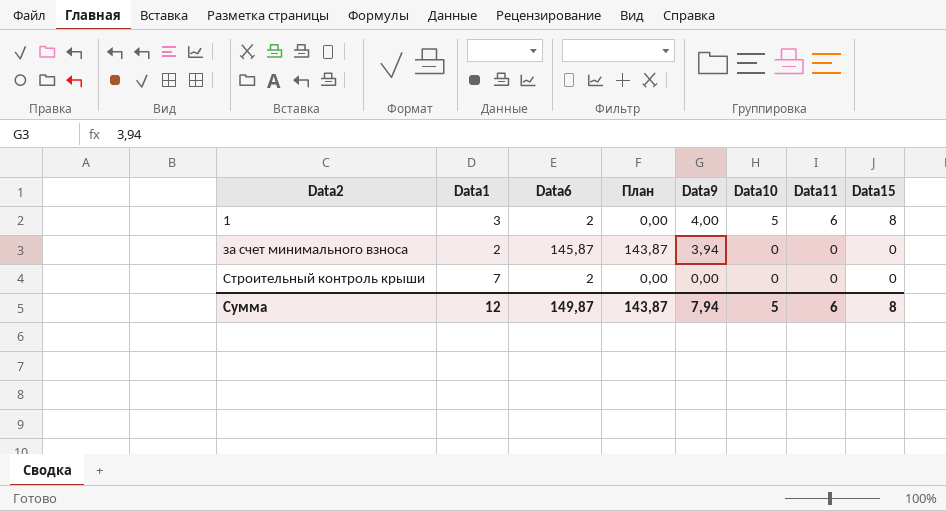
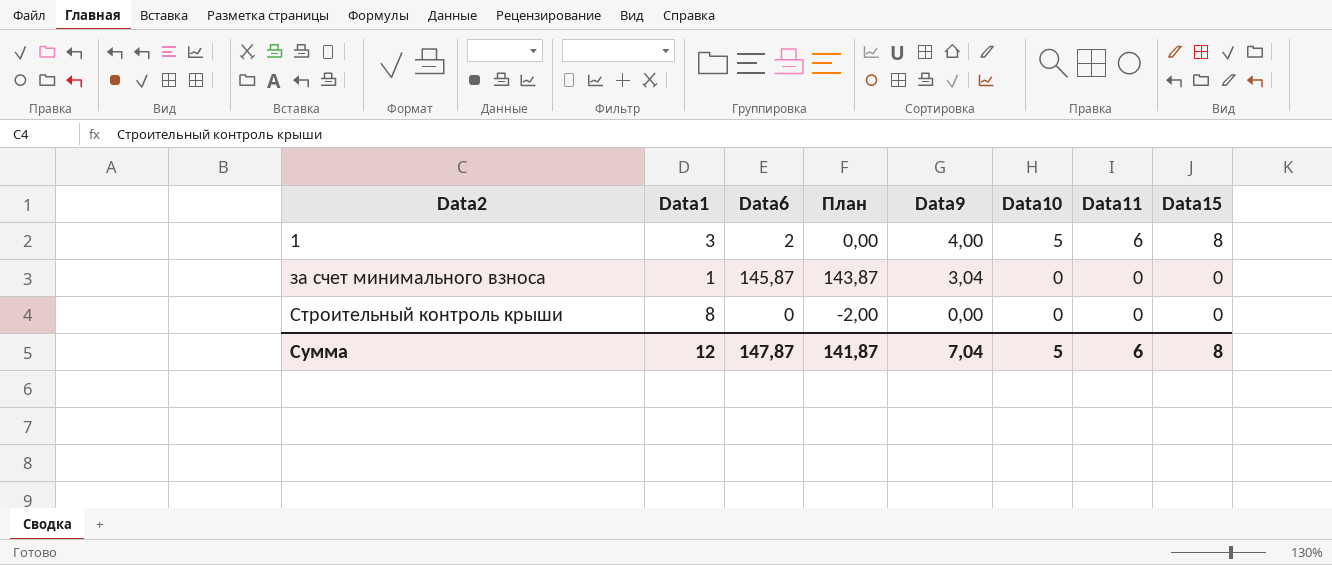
за счет минимального взноса | Data1: 2 -> 1
за счет минимального взноса | Data9: 3,94 -> 3,04
Строительный контроль крыши | Data1: 7 -> 8
Строительный контроль крыши | Data6: 2 -> 0
Строительный контроль крыши | План: 0,00 -> -2,00
Сумма | Data6: 149,87 -> 147,87
Сумма | План: 143,87 -> 141,87
Сумма | Data9: 7,94 -> 7,04

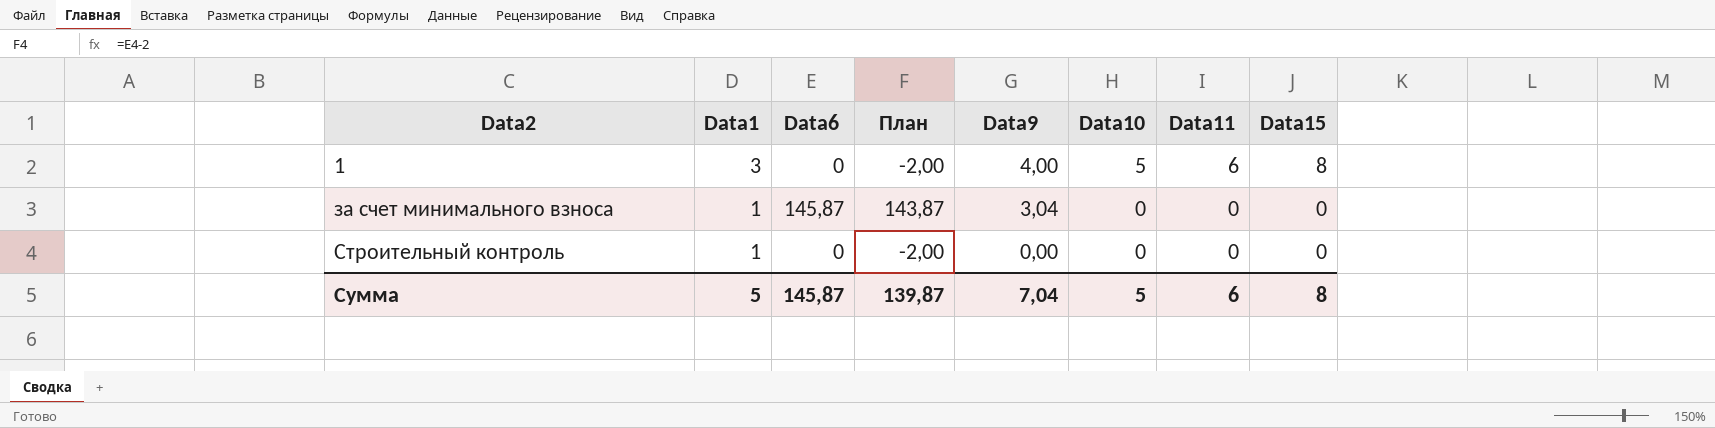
row Строительный контроль крыши: 8 | 0 | -2,00 | 0,00 | 0 | 0 | 0 -> none
1 | Data6: 2 -> 0
1 | План: 0,00 -> -2,00
row Строительный контроль: none -> 1 | 0 | -2,00 | 0,00 | 0 | 0 | 0
Сумма | Data1: 12 -> 5
Сумма | Data6: 147,87 -> 145,87
Сумма | План: 141,87 -> 139,87

